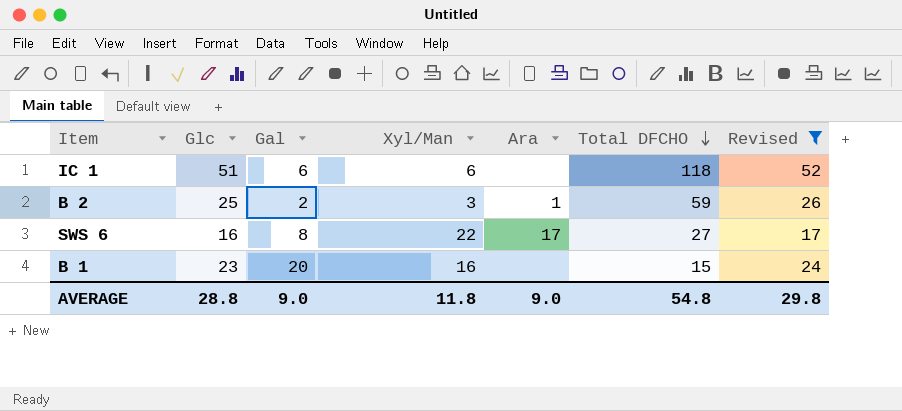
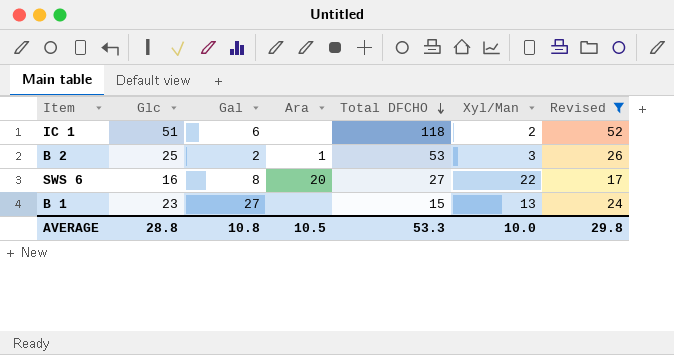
column Xyl/Man | position: 4 -> 6
IC 1 | Xyl/Man: 6 -> 2
B 2 | Total DFCHO: 59 -> 53
SWS 6 | Ara: 17 -> 20
B 1 | Gal: 20 -> 27
B 1 | Xyl/Man: 16 -> 13
AVERAGE | Gal: 9.0 -> 10.8
AVERAGE | Ara: 9.0 -> 10.5
AVERAGE | Total DFCHO: 54.8 -> 53.3
AVERAGE | Xyl/Man: 11.8 -> 10.0

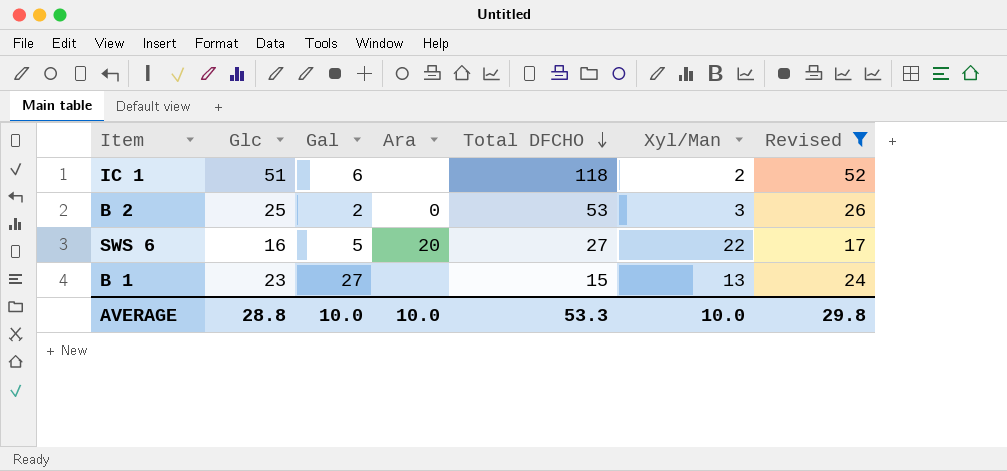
B 2 | Ara: 1 -> 0
SWS 6 | Gal: 8 -> 5
AVERAGE | Gal: 10.8 -> 10.0
AVERAGE | Ara: 10.5 -> 10.0

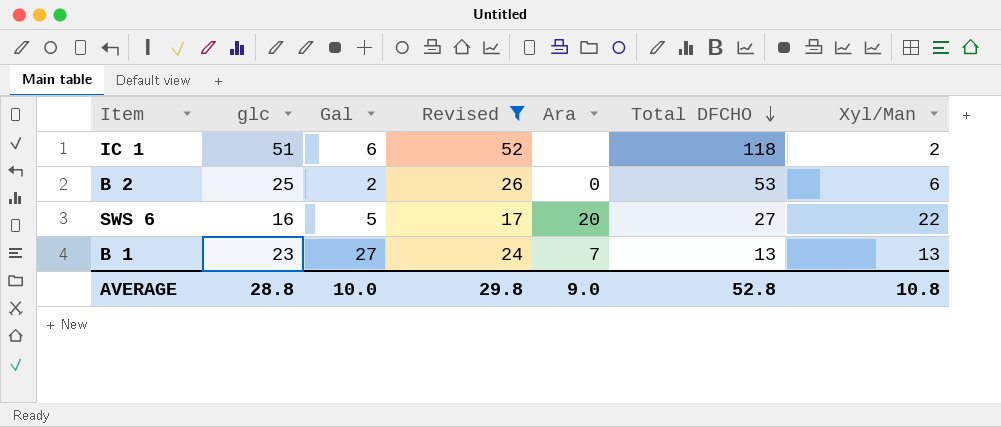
column name: Glc -> glc
column Revised | position: 7 -> 4
B 2 | Xyl/Man: 3 -> 6
B 1 | Ara: none -> 7
B 1 | Total DFCHO: 15 -> 13
AVERAGE | Ara: 10.0 -> 9.0
AVERAGE | Total DFCHO: 53.3 -> 52.8
AVERAGE | Xyl/Man: 10.0 -> 10.8

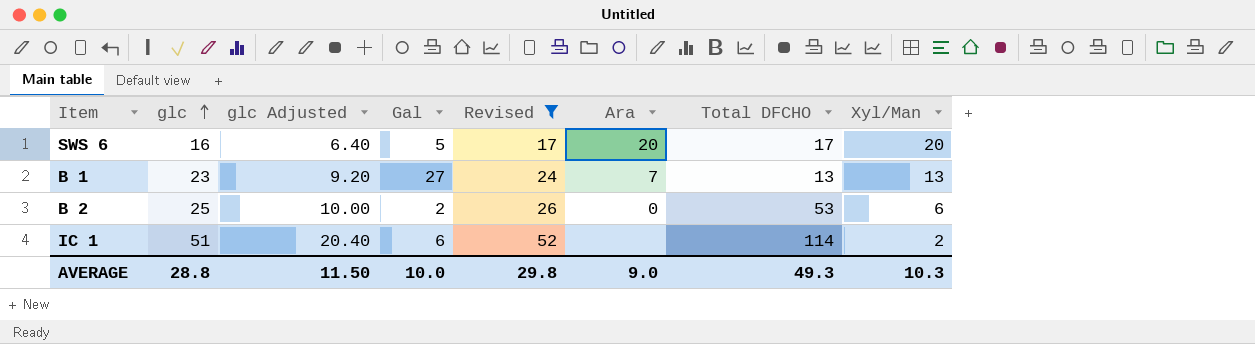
row order: Total DFCHO descending -> glc ascending
column glc Adjusted | formula: none -> [glc] * 0.4
SWS 6 | Total DFCHO: 27 -> 17
SWS 6 | Xyl/Man: 22 -> 20
IC 1 | Total DFCHO: 118 -> 114
AVERAGE | Total DFCHO: 52.8 -> 49.3
AVERAGE | Xyl/Man: 10.8 -> 10.3

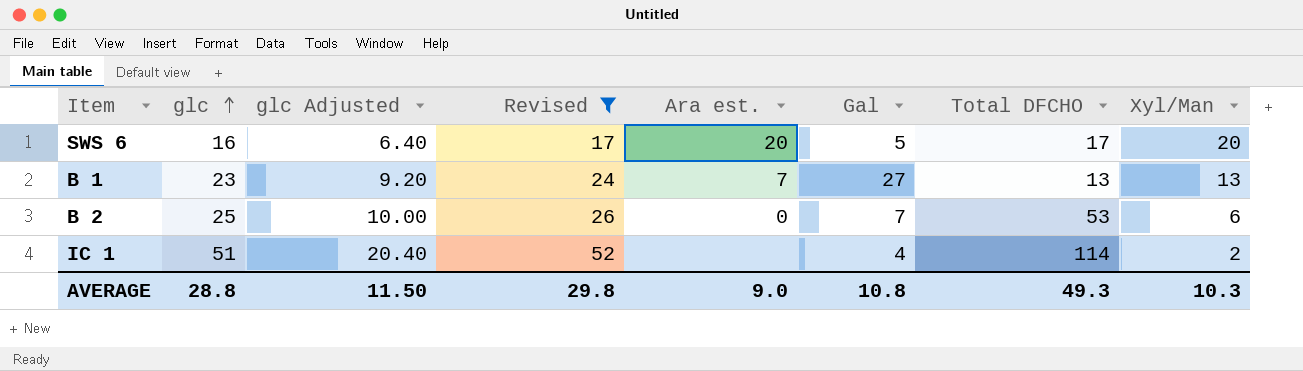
column name: Ara -> Ara est.
column Gal | position: 4 -> 6
B 2 | Gal: 2 -> 7
IC 1 | Gal: 6 -> 4
AVERAGE | Gal: 10.0 -> 10.8

